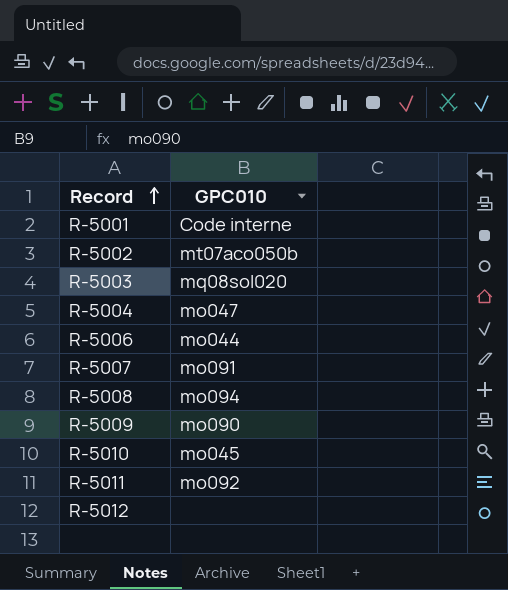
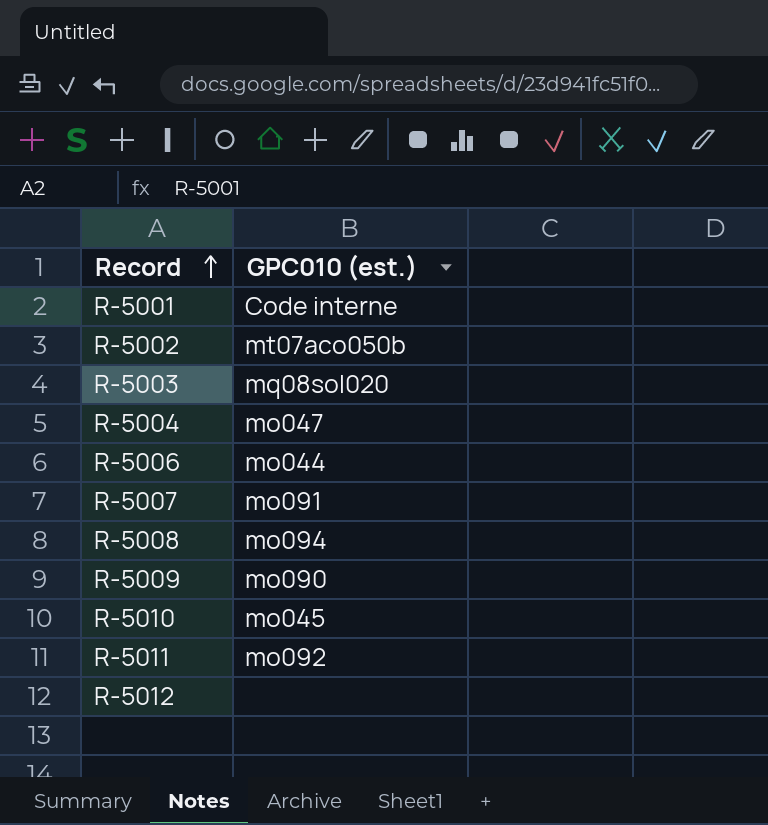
column name: GPC010 -> GPC010 (est.)

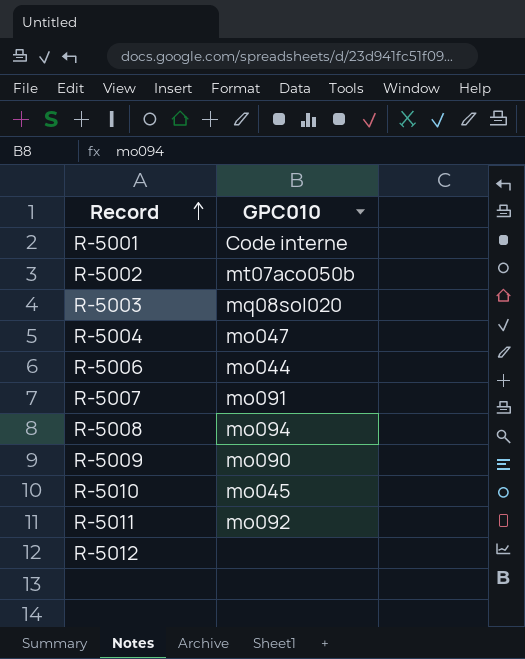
column name: GPC010 (est.) -> GPC010

